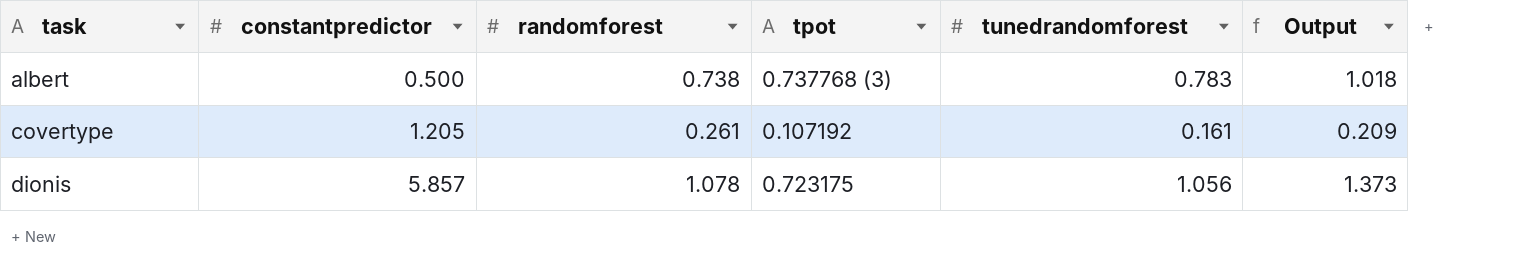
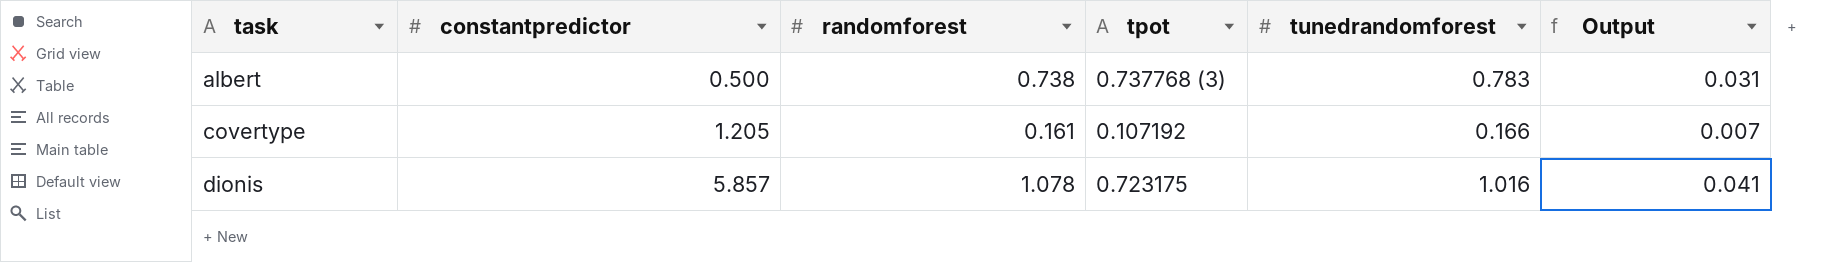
column Output | formula: [tunedrandomforest] * 1.3 -> [tunedrandomforest] * 0.04
covertype | randomforest: 0.261 -> 0.161
covertype | tunedrandomforest: 0.161 -> 0.166
dionis | tunedrandomforest: 1.056 -> 1.016

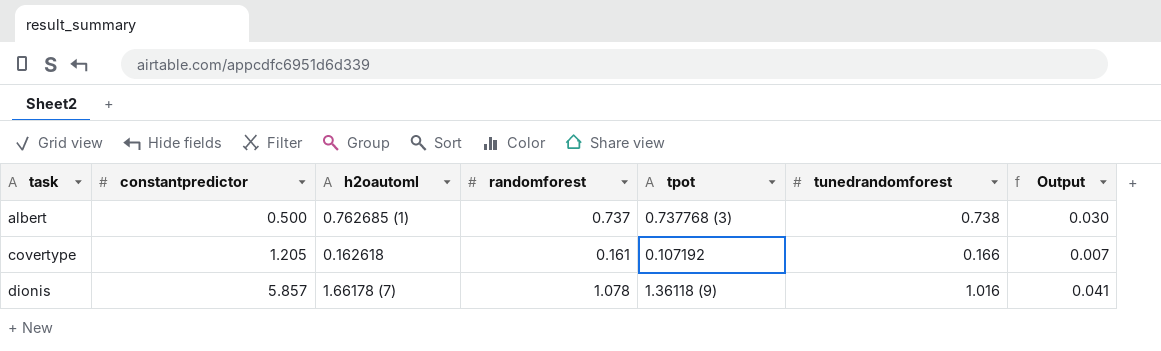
column h2oautoml | position: none -> 3
albert | randomforest: 0.738 -> 0.737
albert | tunedrandomforest: 0.783 -> 0.738
albert | Output: 0.031 -> 0.030
dionis | tpot: 0.723175 -> 1.36118 (9)

